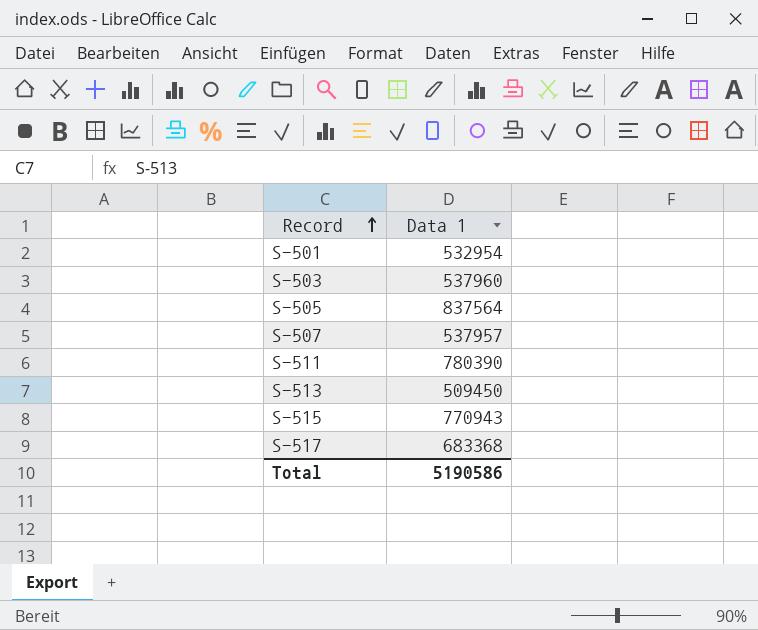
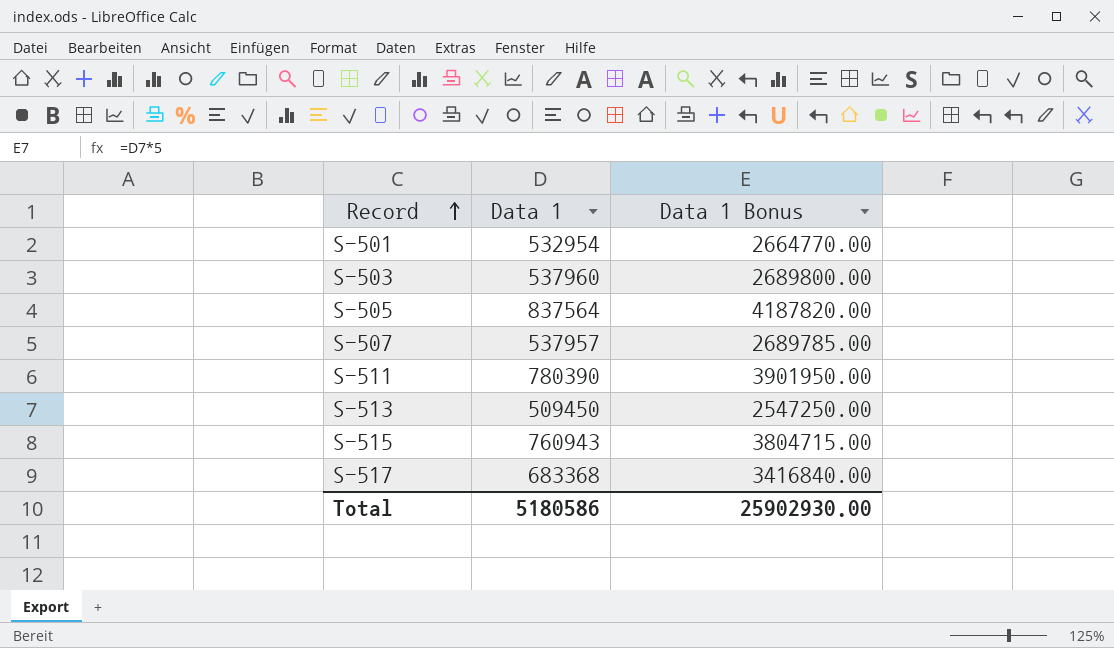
column Data 1 Bonus | formula: none -> [Data 1] * 5
S-515 | Data 1: 770943 -> 760943
Total | Data 1: 5190586 -> 5180586

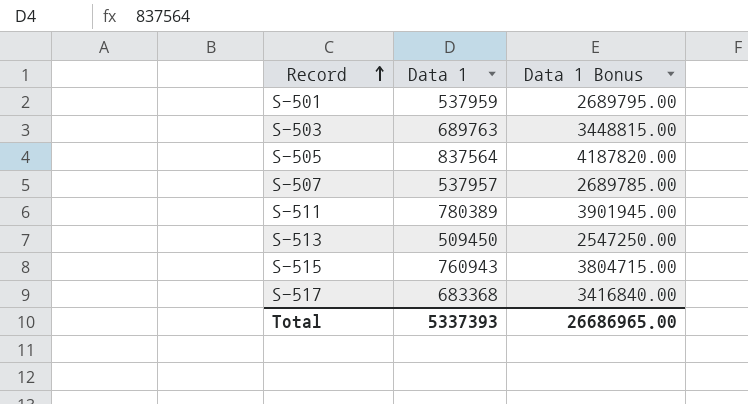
S-501 | Data 1: 532954 -> 537959
S-501 | Data 1 Bonus: 2664770.00 -> 2689795.00
S-503 | Data 1: 537960 -> 689763
S-503 | Data 1 Bonus: 2689800.00 -> 3448815.00
S-511 | Data 1: 780390 -> 780389
S-511 | Data 1 Bonus: 3901950.00 -> 3901945.00
Total | Data 1: 5180586 -> 5337393
Total | Data 1 Bonus: 25902930.00 -> 26686965.00

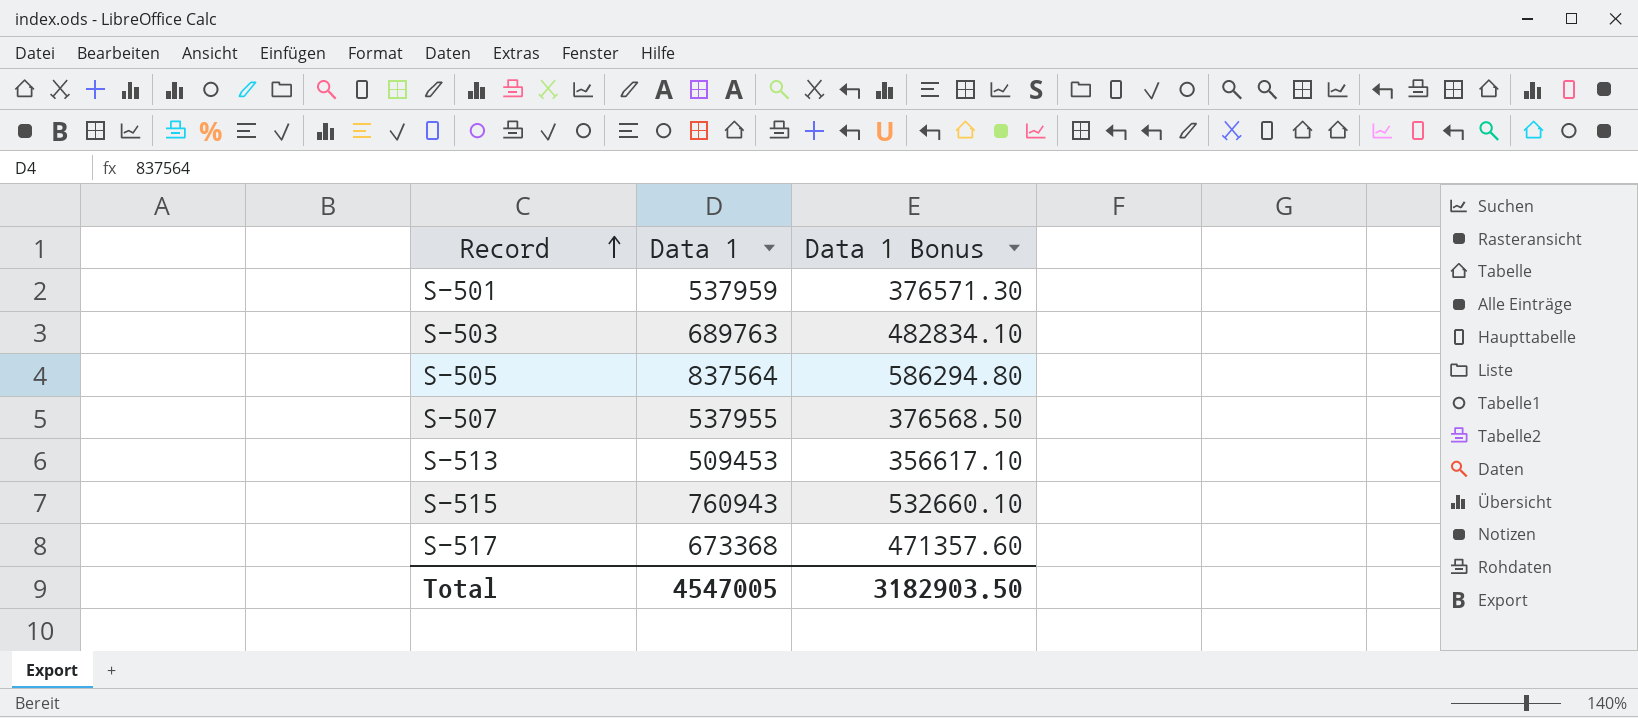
column Data 1 Bonus | formula: [Data 1] * 5 -> [Data 1] * 0.7
row S-511: 780389 | 3901945.00 -> none
S-507 | Data 1: 537957 -> 537955
S-513 | Data 1: 509450 -> 509453
S-517 | Data 1: 683368 -> 673368
Total | Data 1: 5337393 -> 4547005
Total | Data 1 Bonus: 26686965.00 -> 3182903.50

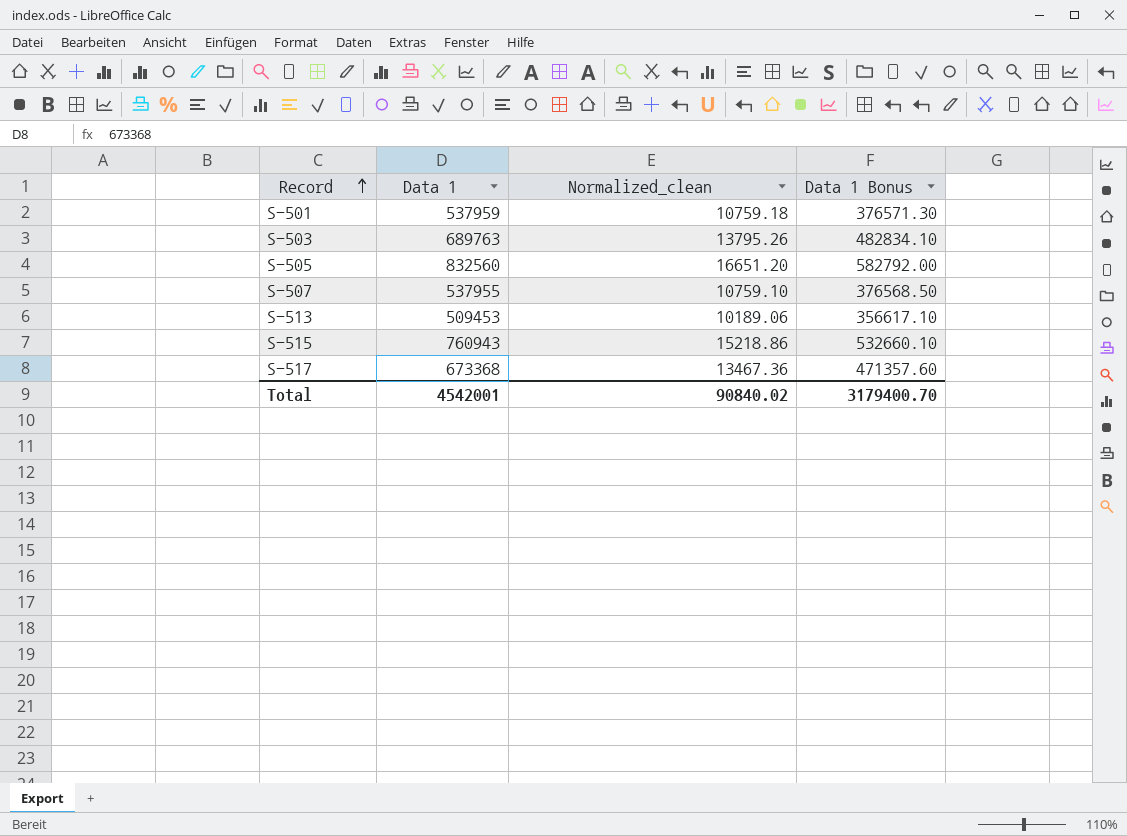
column Normalized_clean | formula: none -> [Data 1] * 0.02
S-505 | Data 1: 837564 -> 832560
S-505 | Data 1 Bonus: 586294.80 -> 582792.00
Total | Data 1: 4547005 -> 4542001
Total | Data 1 Bonus: 3182903.50 -> 3179400.70

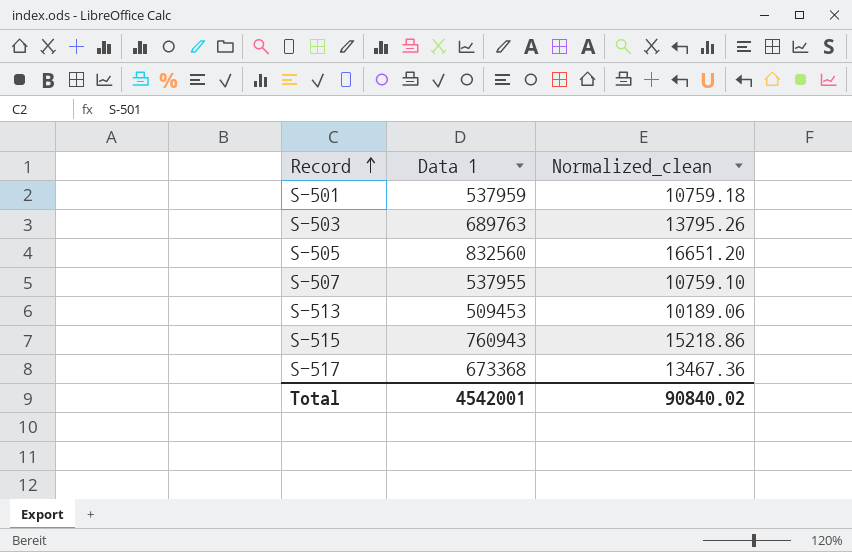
column Data 1 Bonus | formula: [Data 1] * 0.7 -> none

